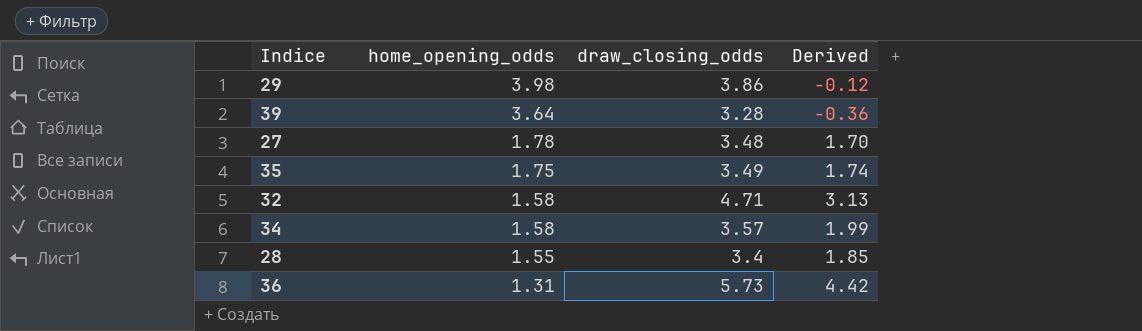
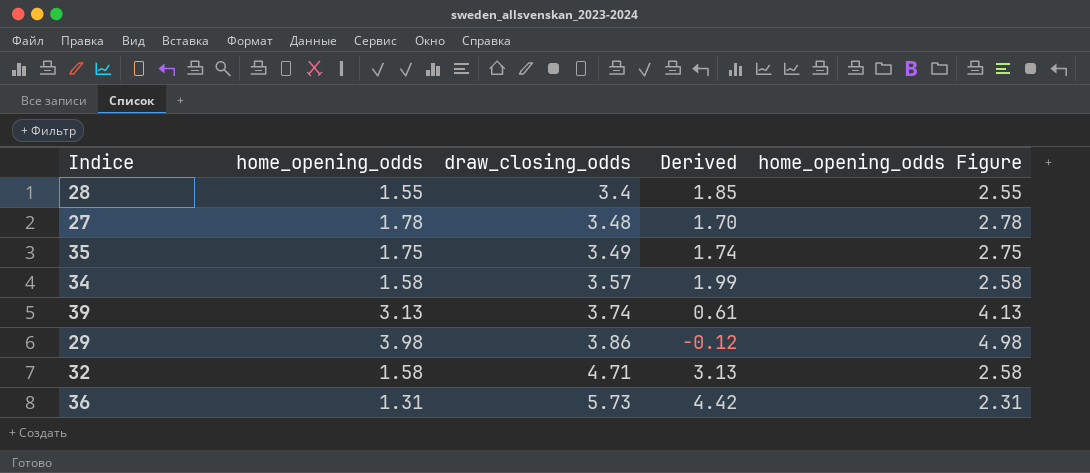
row order: home_opening_odds descending -> draw_closing_odds ascending
column home_opening_odds Figure | formula: none -> [home_opening_odds] + 1
39 | home_opening_odds: 3.64 -> 3.13
39 | draw_closing_odds: 3.28 -> 3.74
39 | Derived: -0.36 -> 0.61

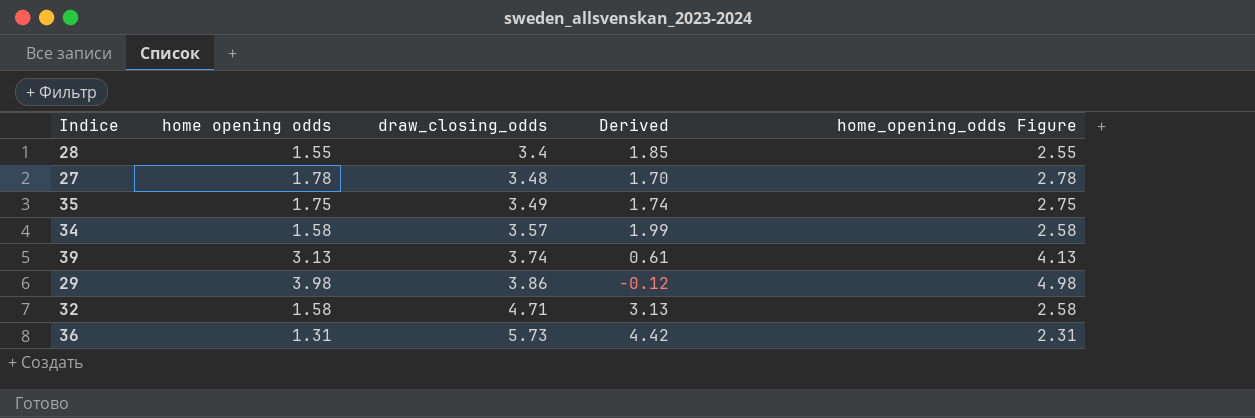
column name: home_opening_odds -> home opening odds

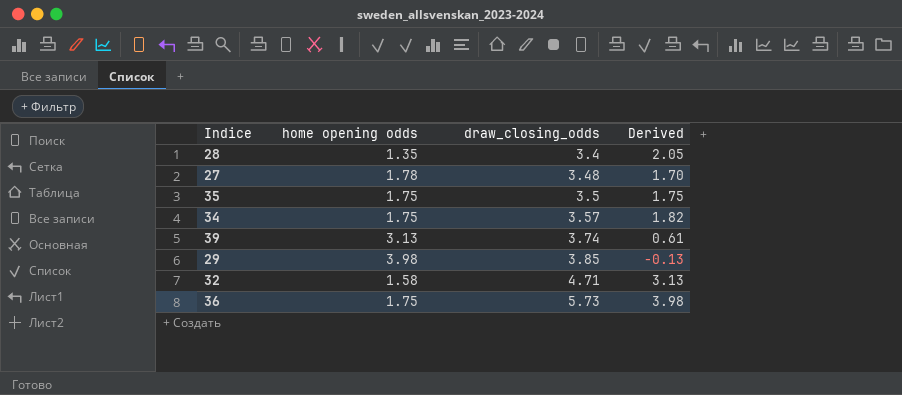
column home_opening_odds Figure | formula: [home opening odds] + 1 -> none
28 | home opening odds: 1.55 -> 1.35
28 | Derived: 1.85 -> 2.05
35 | draw_closing_odds: 3.49 -> 3.5
35 | Derived: 1.74 -> 1.75
34 | home opening odds: 1.58 -> 1.75
34 | Derived: 1.99 -> 1.82
29 | draw_closing_odds: 3.86 -> 3.85
29 | Derived: -0.12 -> -0.13
36 | home opening odds: 1.31 -> 1.75
36 | Derived: 4.42 -> 3.98

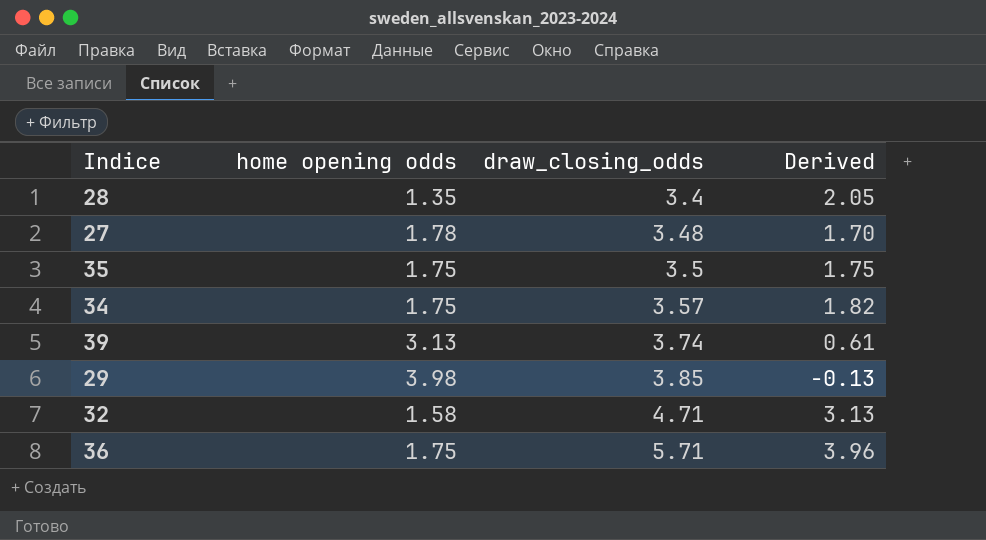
36 | draw_closing_odds: 5.73 -> 5.71
36 | Derived: 3.98 -> 3.96

